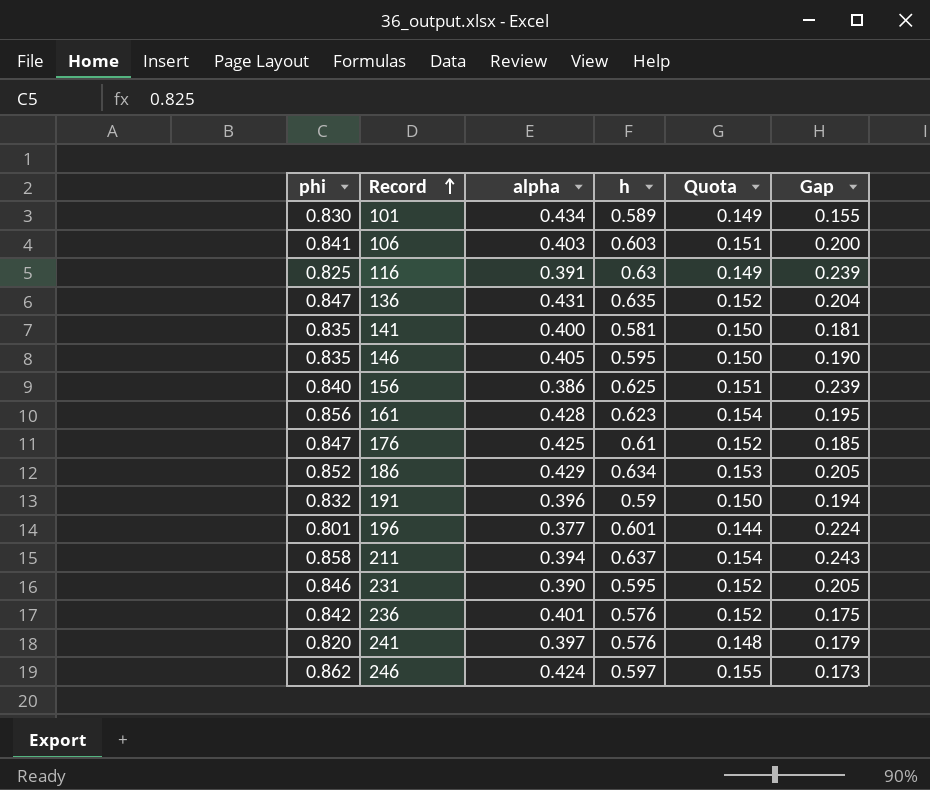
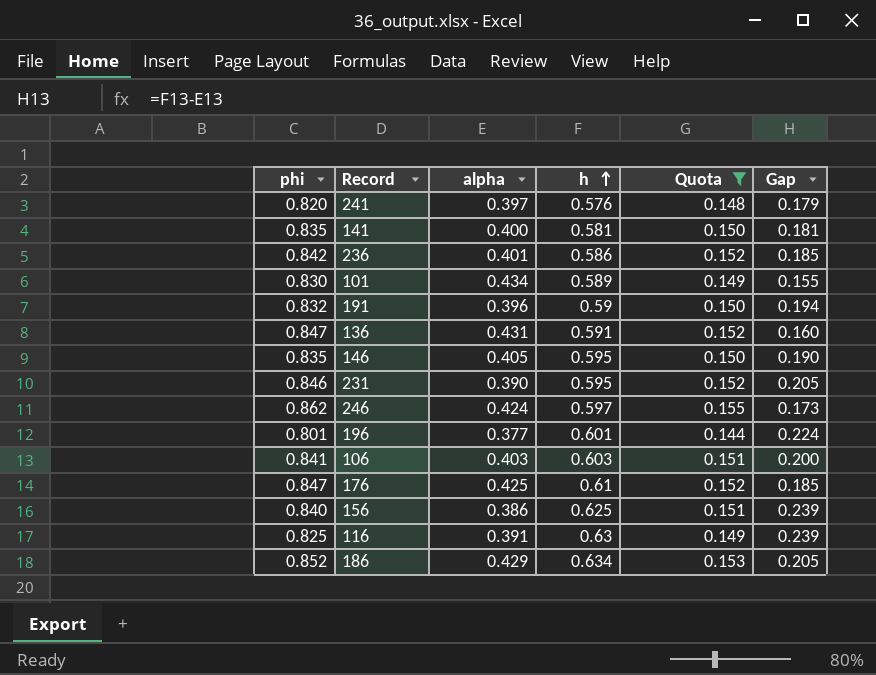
filter: none -> Quota != 0.154
row order: Record ascending -> h ascending
236 | h: 0.576 -> 0.586
236 | Gap: 0.175 -> 0.185
136 | h: 0.635 -> 0.591
136 | Gap: 0.204 -> 0.160

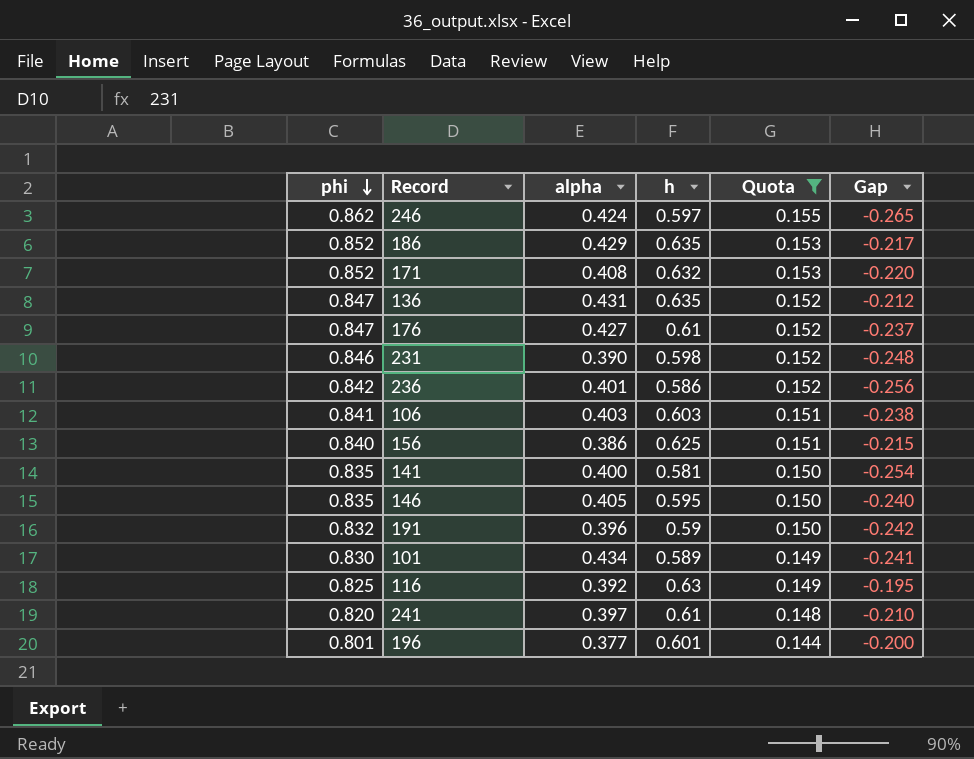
row order: h ascending -> phi descending
column Gap | formula: [h] - [alpha] -> [h] - [phi]
186 | h: 0.634 -> 0.635
row 171: none -> 0.852 | 0.408 | 0.632 | 0.153 | -0.220
136 | h: 0.591 -> 0.635
176 | alpha: 0.425 -> 0.427
231 | h: 0.595 -> 0.598
116 | alpha: 0.391 -> 0.392
241 | h: 0.576 -> 0.61

